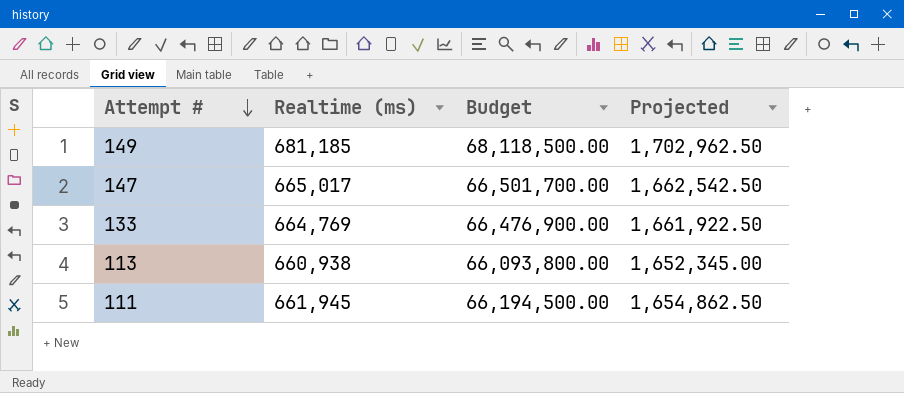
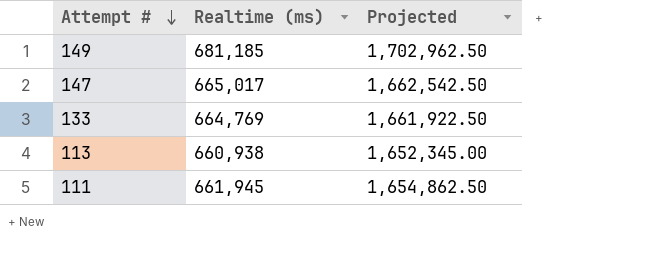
column Budget | formula: [Realtime (ms)] * 100 -> none

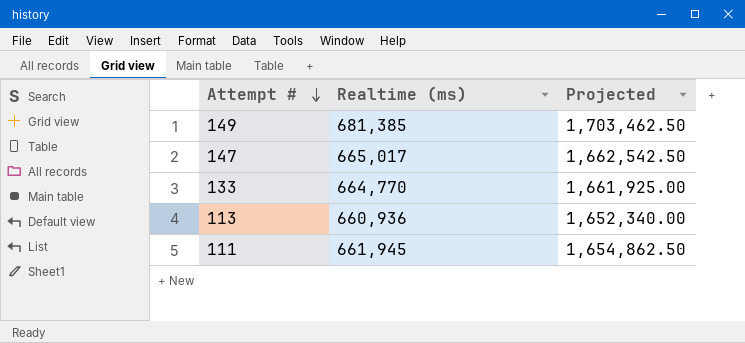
149 | Realtime (ms): 681,185 -> 681,385
149 | Projected: 1,702,962.50 -> 1,703,462.50
133 | Realtime (ms): 664,769 -> 664,770
133 | Projected: 1,661,922.50 -> 1,661,925.00
113 | Realtime (ms): 660,938 -> 660,936
113 | Projected: 1,652,345.00 -> 1,652,340.00

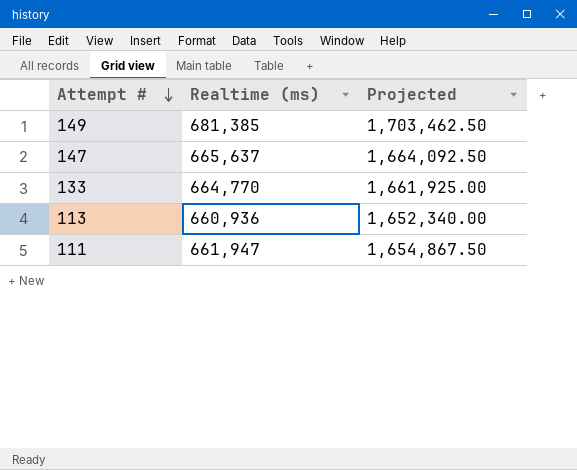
147 | Realtime (ms): 665,017 -> 665,637
147 | Projected: 1,662,542.50 -> 1,664,092.50
111 | Realtime (ms): 661,945 -> 661,947
111 | Projected: 1,654,862.50 -> 1,654,867.50

